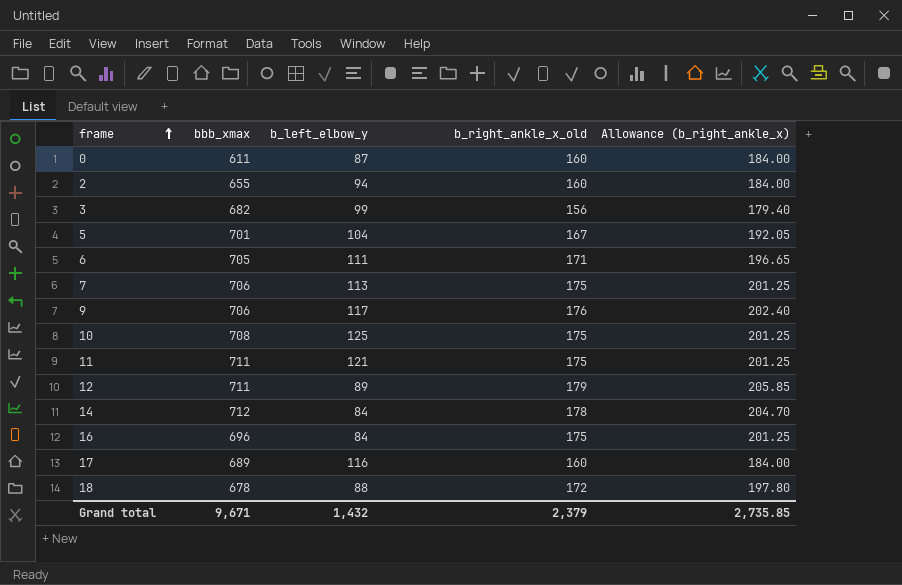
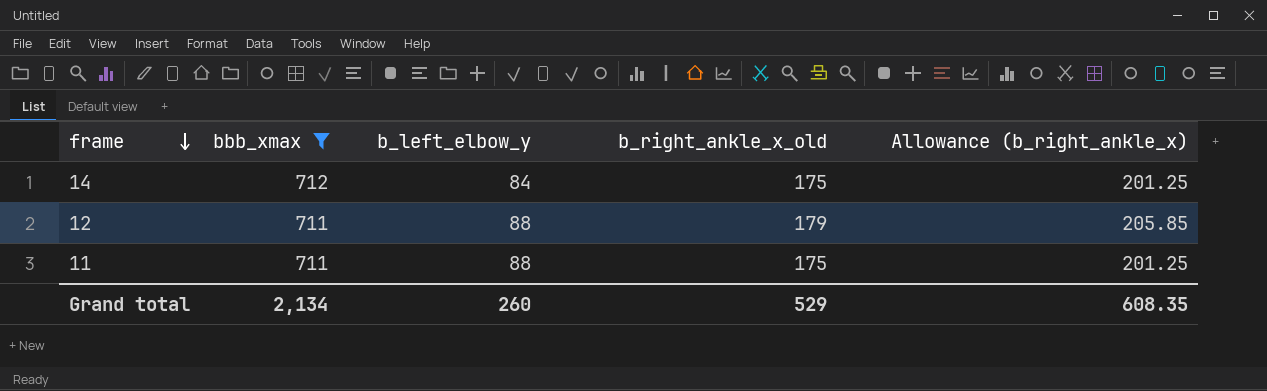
filter: none -> bbb_xmax >= 711
row order: frame ascending -> frame descending
14 | b_right_ankle_x_old: 178 -> 175
14 | Allowance (b_right_ankle_x): 204.70 -> 201.25
12 | b_left_elbow_y: 89 -> 88
11 | b_left_elbow_y: 121 -> 88
Grand total | bbb_xmax: 9,671 -> 2,134
Grand total | b_left_elbow_y: 1,432 -> 260
Grand total | b_right_ankle_x_old: 2,379 -> 529
Grand total | Allowance (b_right_ankle_x): 2,735.85 -> 608.35

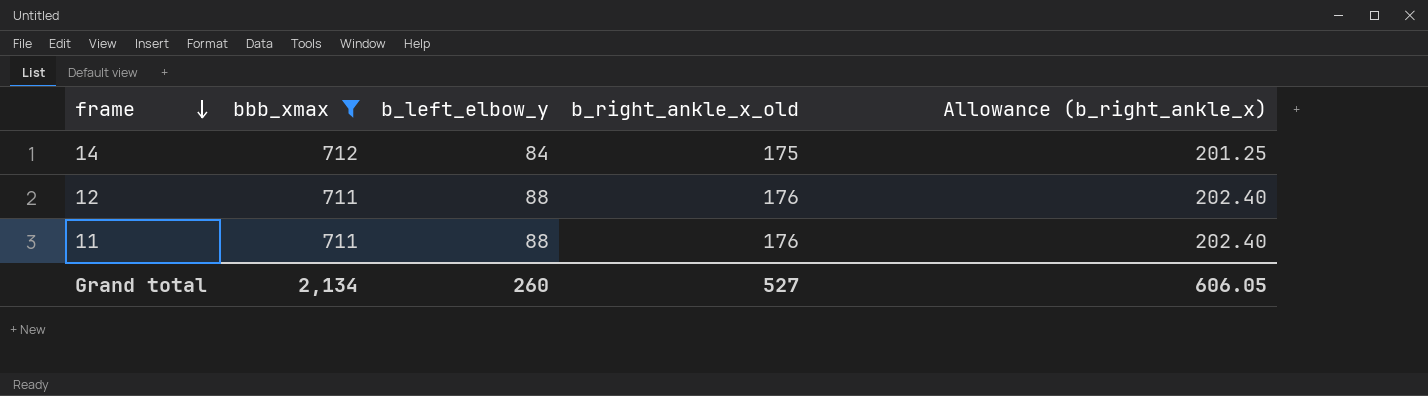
12 | b_right_ankle_x_old: 179 -> 176
12 | Allowance (b_right_ankle_x): 205.85 -> 202.40
11 | b_right_ankle_x_old: 175 -> 176
11 | Allowance (b_right_ankle_x): 201.25 -> 202.40
Grand total | b_right_ankle_x_old: 529 -> 527
Grand total | Allowance (b_right_ankle_x): 608.35 -> 606.05

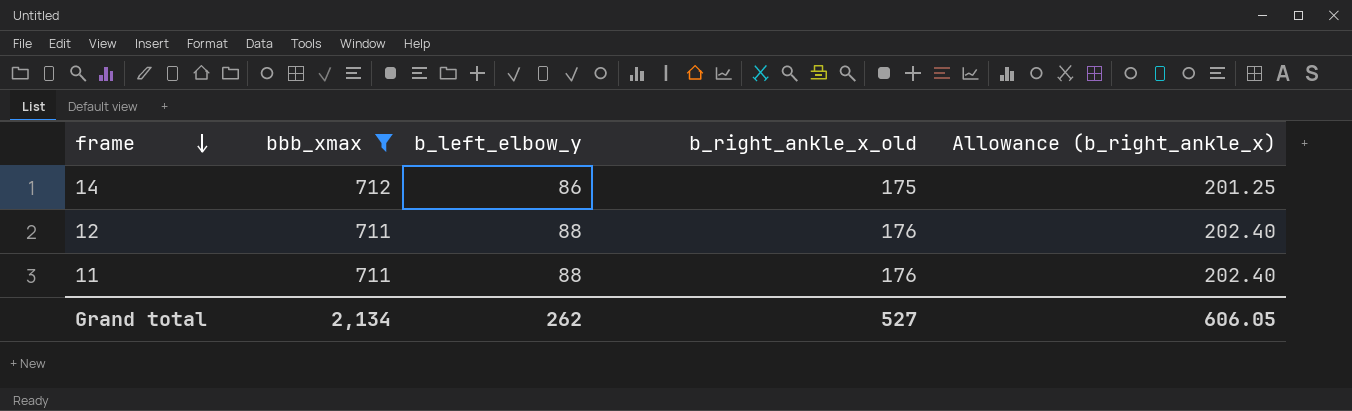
14 | b_left_elbow_y: 84 -> 86
Grand total | b_left_elbow_y: 260 -> 262

